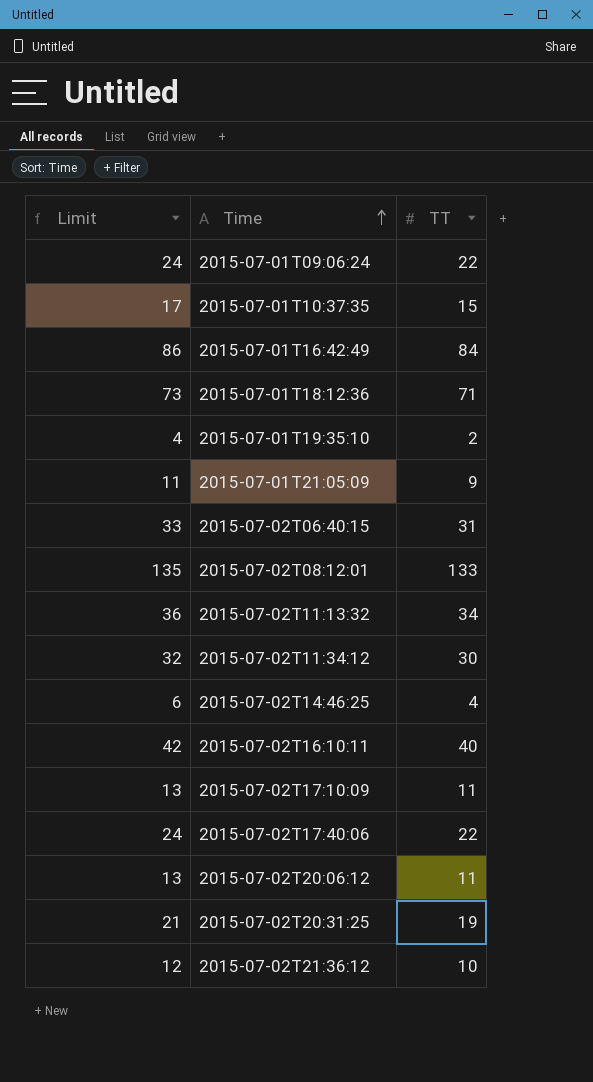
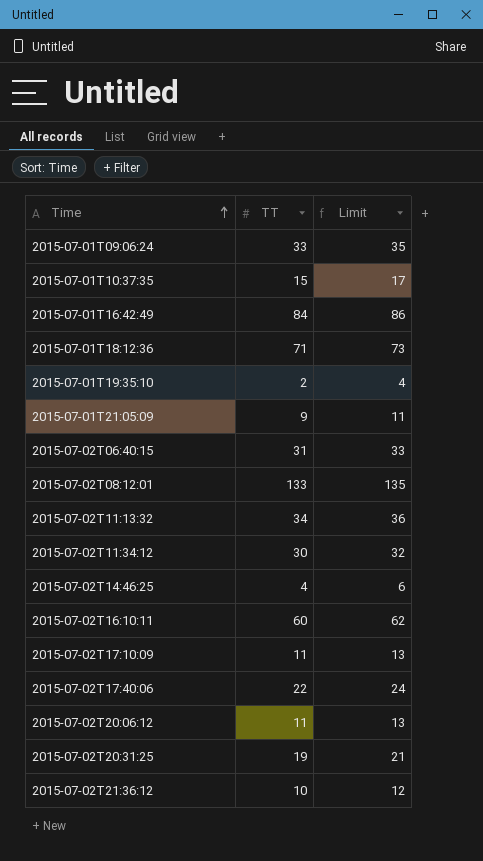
column Limit | position: 1 -> 3
2015-07-01T09:06:24 | TT: 22 -> 33
2015-07-01T09:06:24 | Limit: 24 -> 35
2015-07-02T16:10:11 | TT: 40 -> 60
2015-07-02T16:10:11 | Limit: 42 -> 62

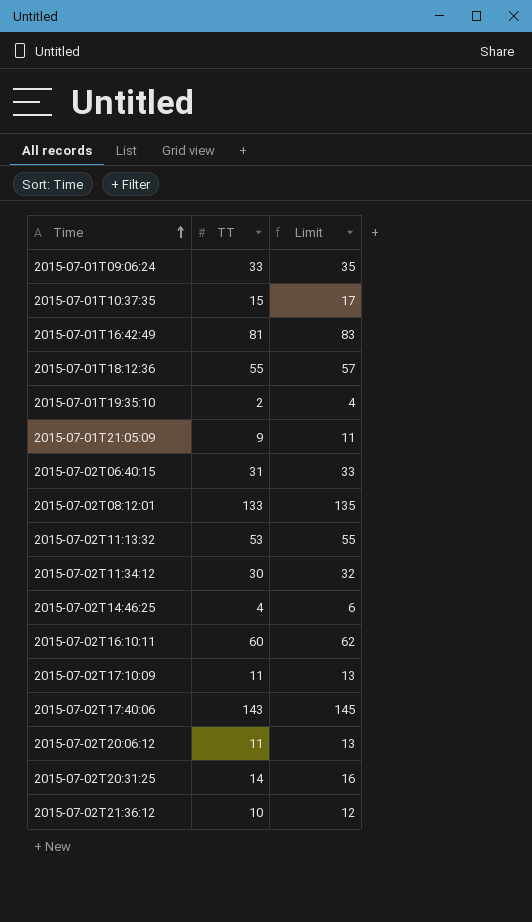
2015-07-01T16:42:49 | TT: 84 -> 81
2015-07-01T16:42:49 | Limit: 86 -> 83
2015-07-01T18:12:36 | TT: 71 -> 55
2015-07-01T18:12:36 | Limit: 73 -> 57
2015-07-02T11:13:32 | TT: 34 -> 53
2015-07-02T11:13:32 | Limit: 36 -> 55
2015-07-02T17:40:06 | TT: 22 -> 143
2015-07-02T17:40:06 | Limit: 24 -> 145
2015-07-02T20:31:25 | TT: 19 -> 14
2015-07-02T20:31:25 | Limit: 21 -> 16

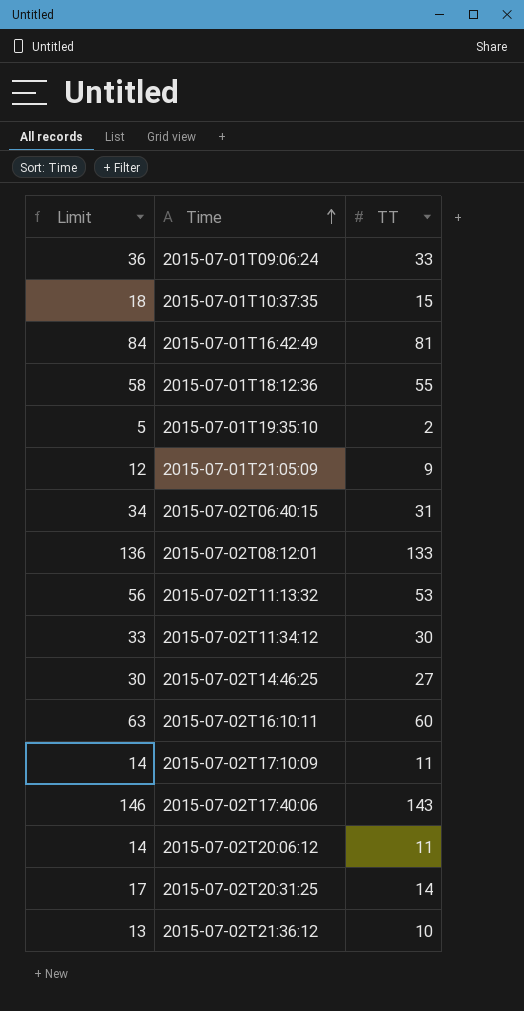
column Limit | formula: [TT] + 2 -> [TT] + 3
column Limit | position: 3 -> 1
2015-07-02T14:46:25 | TT: 4 -> 27

